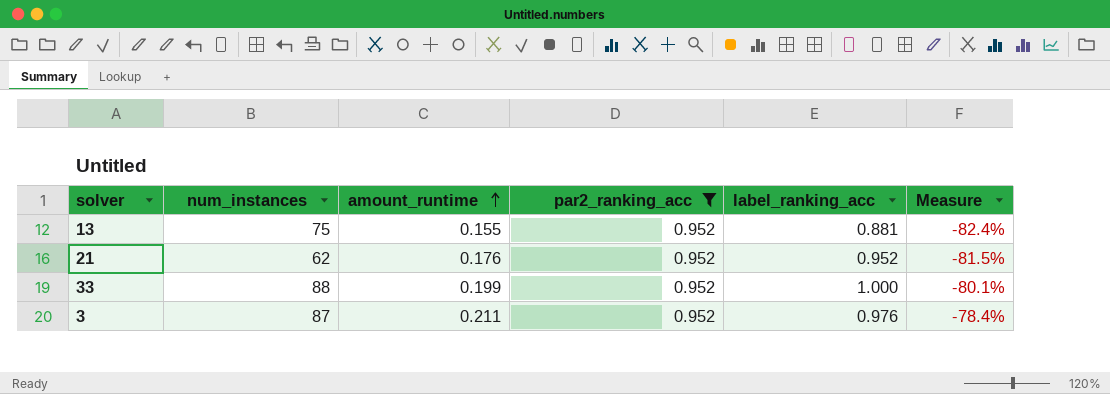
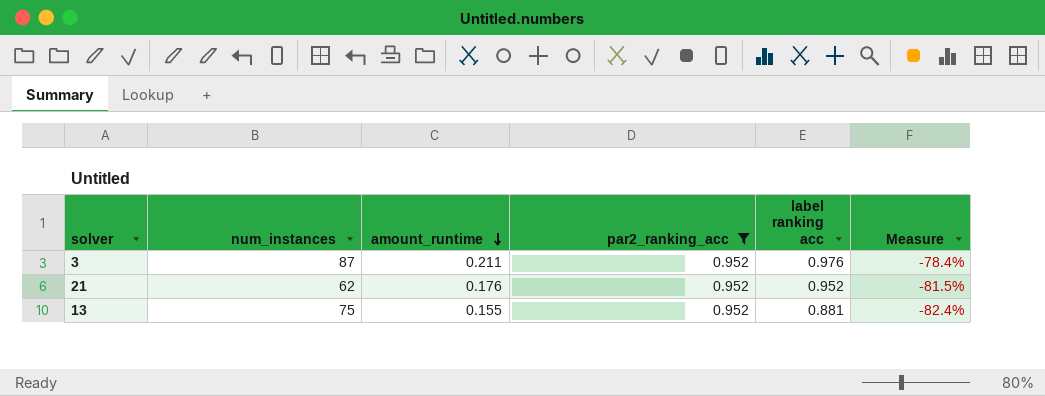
row order: amount_runtime ascending -> amount_runtime descending
column name: label_ranking_acc -> label ranking acc
row 33: 88 | 0.199 | 0.952 | 1.000 | -80.1% -> none

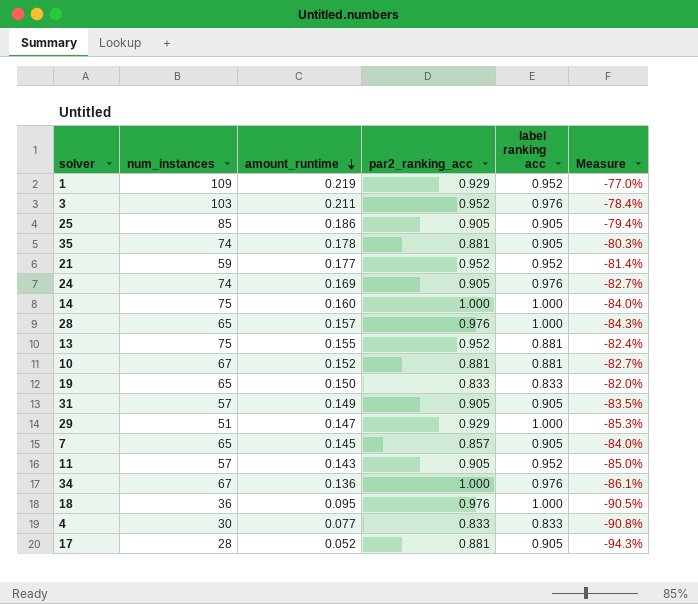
filter: par2_ranking_acc = 0.952 -> none
3 | num_instances: 87 -> 103
21 | num_instances: 62 -> 59
21 | amount_runtime: 0.176 -> 0.177
21 | Measure: -81.5% -> -81.4%

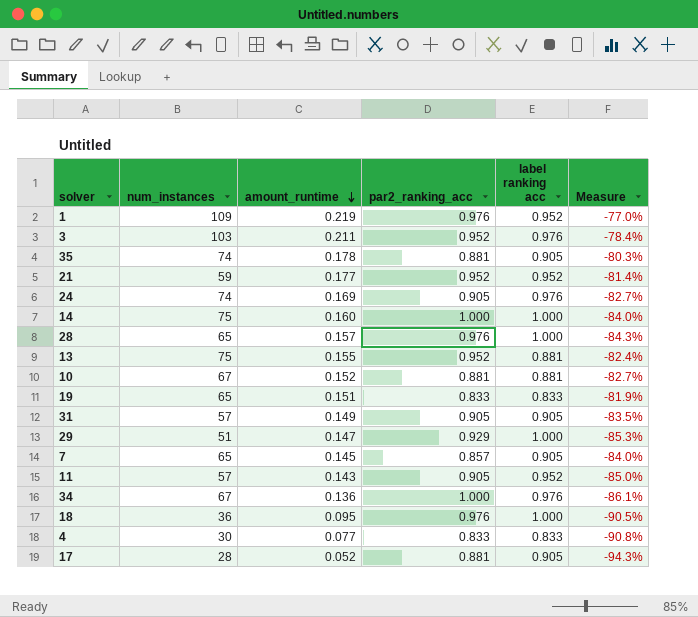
row 25: 85 | 0.186 | 0.905 | 0.905 | -79.4% -> none
1 | par2_ranking_acc: 0.929 -> 0.976
19 | amount_runtime: 0.150 -> 0.151
19 | Measure: -82.0% -> -81.9%

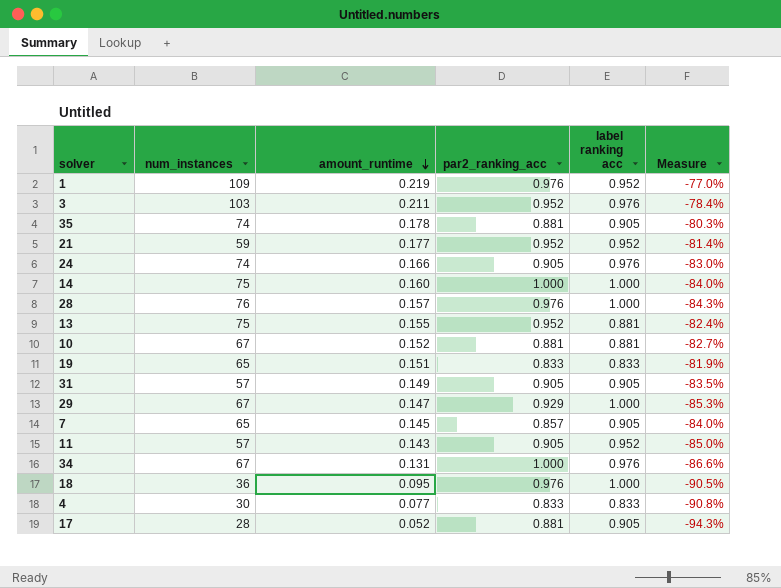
24 | amount_runtime: 0.169 -> 0.166
24 | Measure: -82.7% -> -83.0%
28 | num_instances: 65 -> 76
29 | num_instances: 51 -> 67
34 | amount_runtime: 0.136 -> 0.131
34 | Measure: -86.1% -> -86.6%

